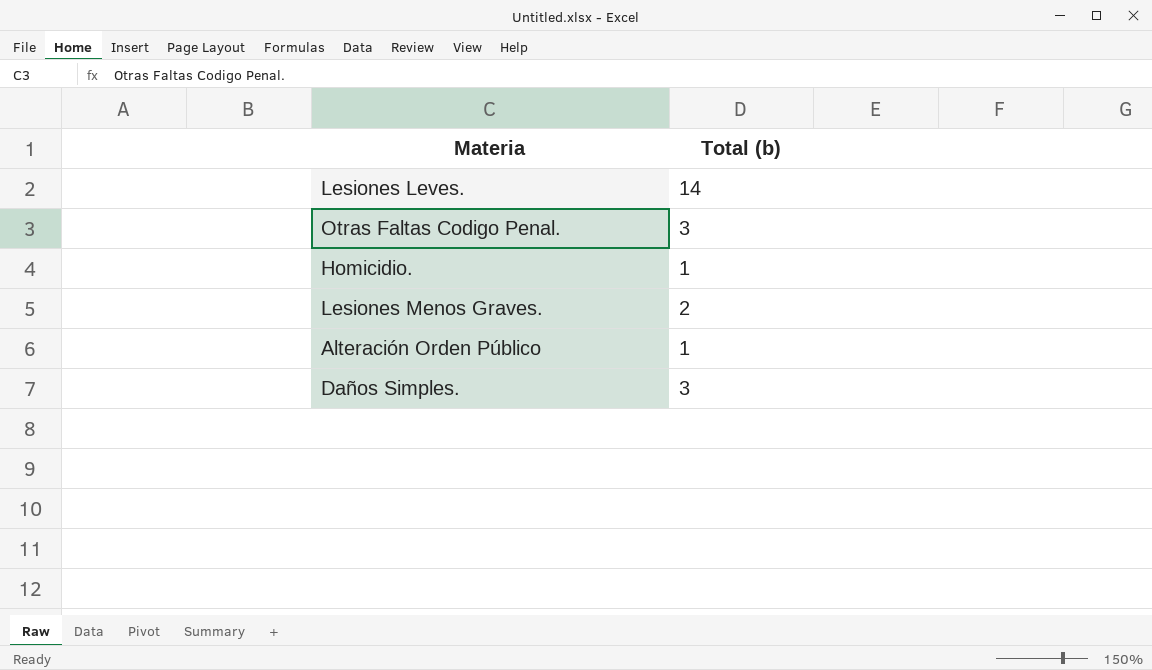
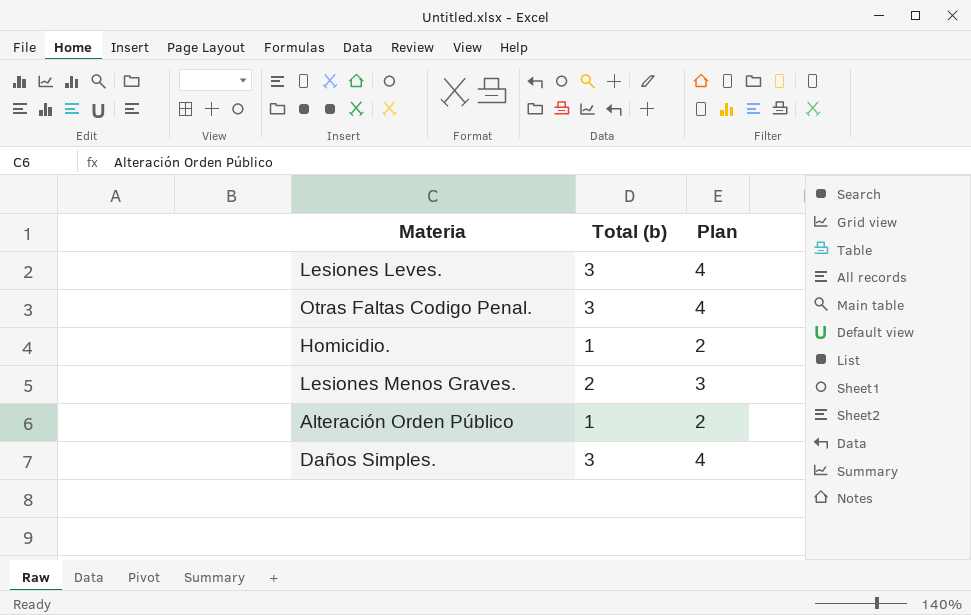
column Plan | formula: none -> [Total (b)] + 1
Lesiones Leves. | Total (b): 14 -> 3

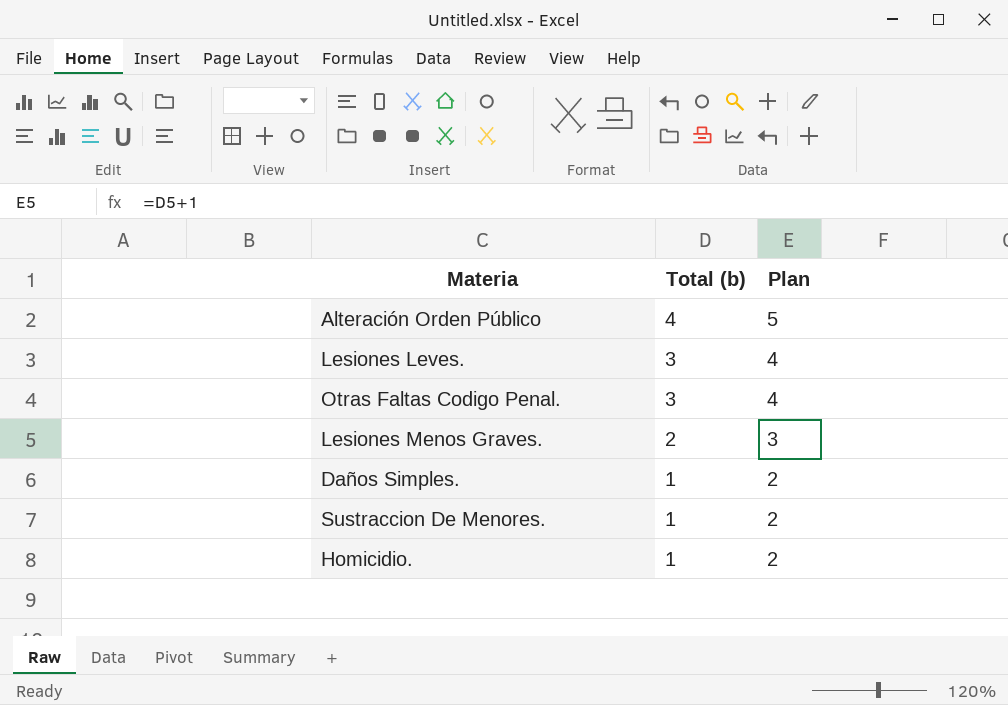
row order: none -> Total (b) descending
Alteración Orden Público | Total (b): 1 -> 4
Alteración Orden Público | Plan: 2 -> 5
Daños Simples. | Total (b): 3 -> 1
Daños Simples. | Plan: 4 -> 2
row Sustraccion De Menores.: none -> 1 | 2

